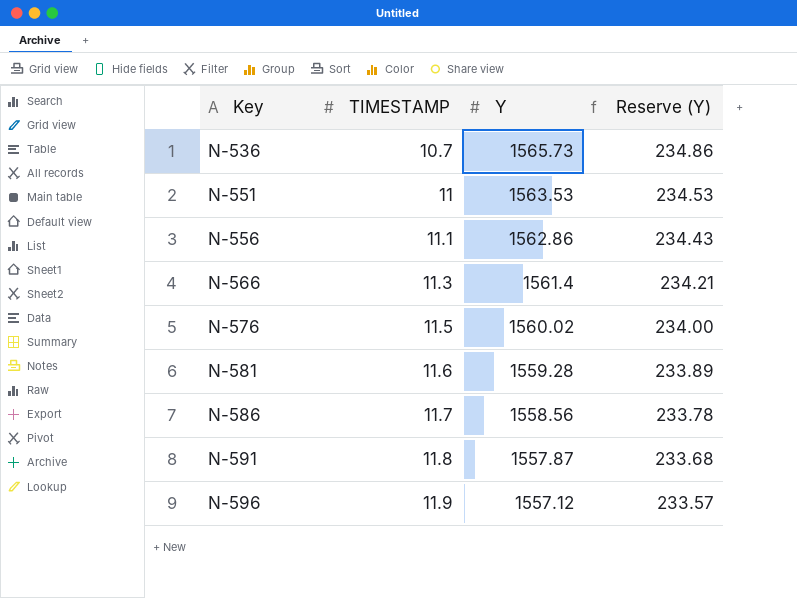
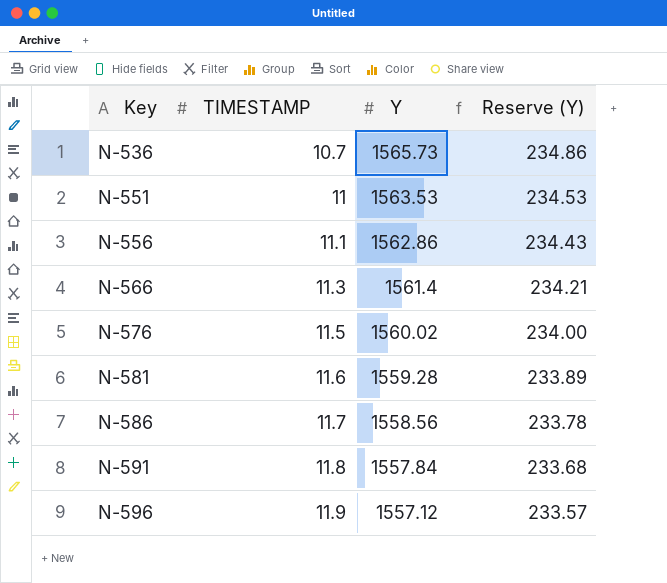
N-591 | Y: 1557.87 -> 1557.84

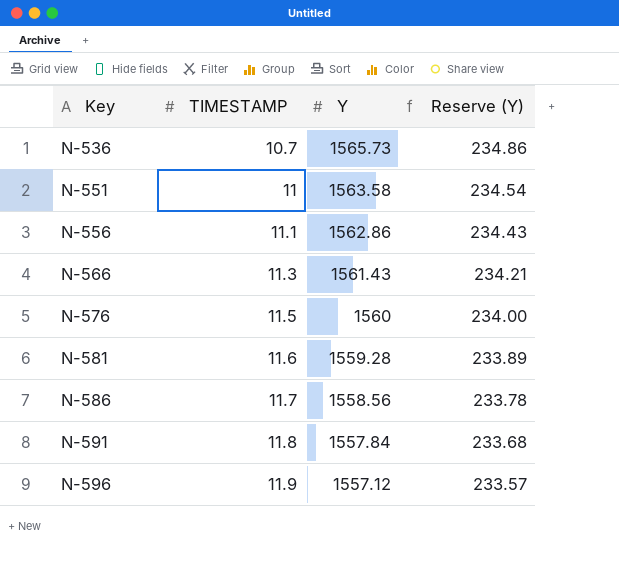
N-551 | Y: 1563.53 -> 1563.58
N-551 | Reserve (Y): 234.53 -> 234.54
N-566 | Y: 1561.4 -> 1561.43
N-576 | Y: 1560.02 -> 1560

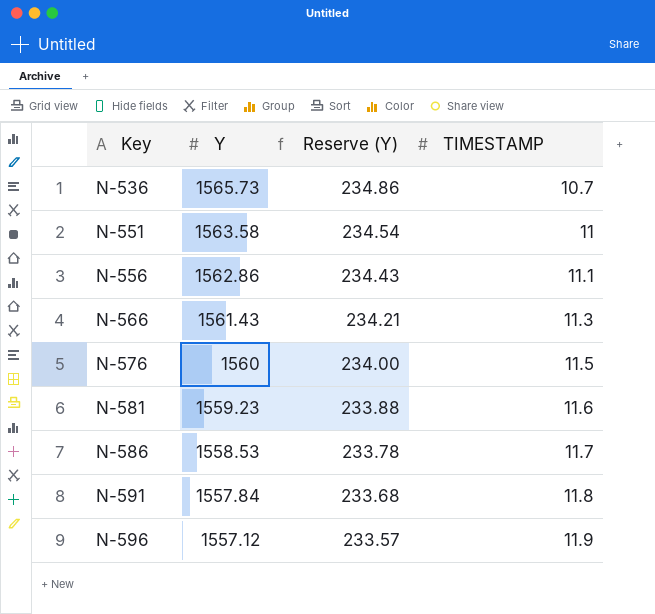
column TIMESTAMP | position: 2 -> 4
N-581 | Y: 1559.28 -> 1559.23
N-581 | Reserve (Y): 233.89 -> 233.88
N-586 | Y: 1558.56 -> 1558.53

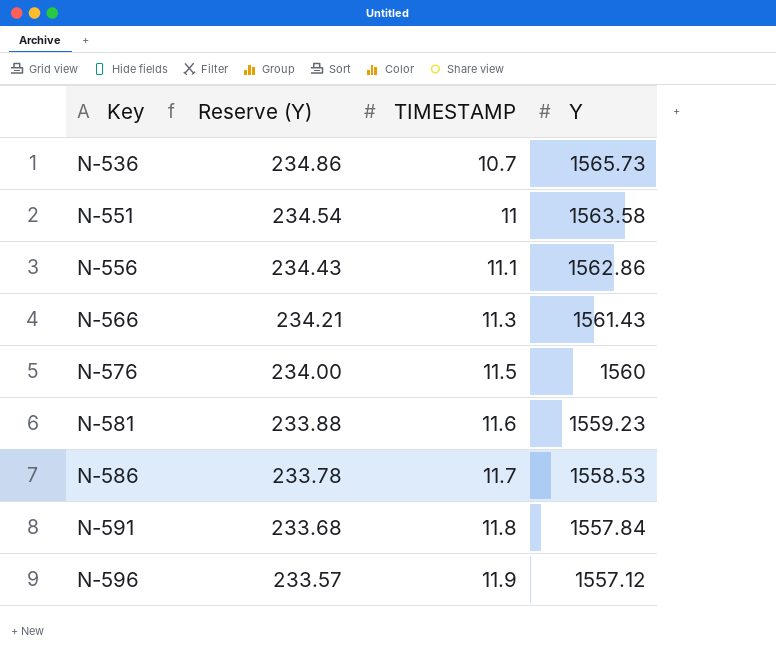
column Y | position: 2 -> 4

